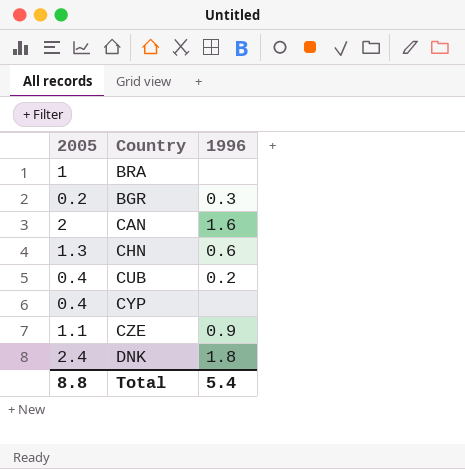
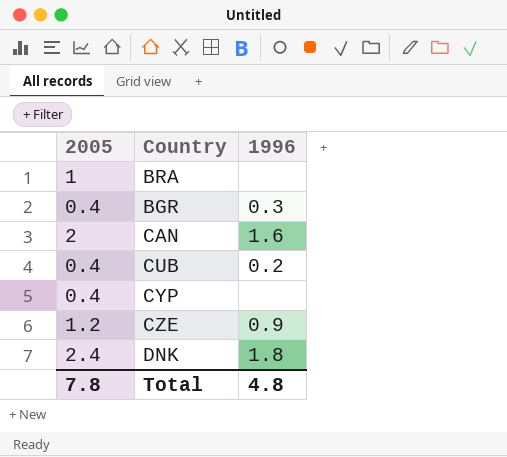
row CHN: 1.3 | 0.6 -> none
BGR | 2005: 0.2 -> 0.4
CZE | 2005: 1.1 -> 1.2
Total | 2005: 8.8 -> 7.8
Total | 1996: 5.4 -> 4.8

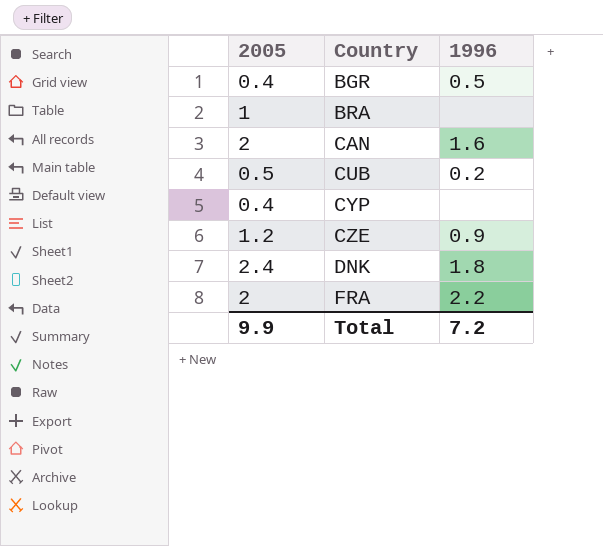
row order: none -> Country ascending
BGR | 1996: 0.3 -> 0.5
CUB | 2005: 0.4 -> 0.5
row FRA: none -> 2 | 2.2
Total | 2005: 7.8 -> 9.9
Total | 1996: 4.8 -> 7.2

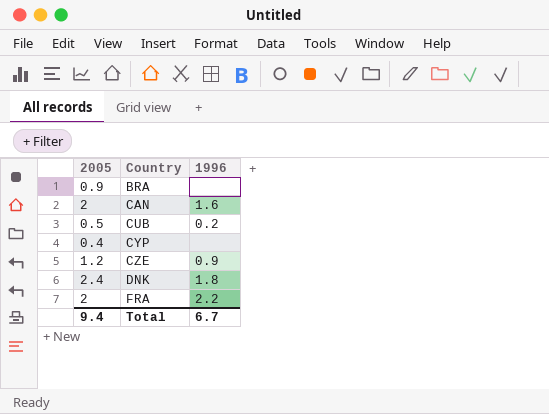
row BGR: 0.4 | 0.5 -> none
BRA | 2005: 1 -> 0.9
Total | 2005: 9.9 -> 9.4
Total | 1996: 7.2 -> 6.7

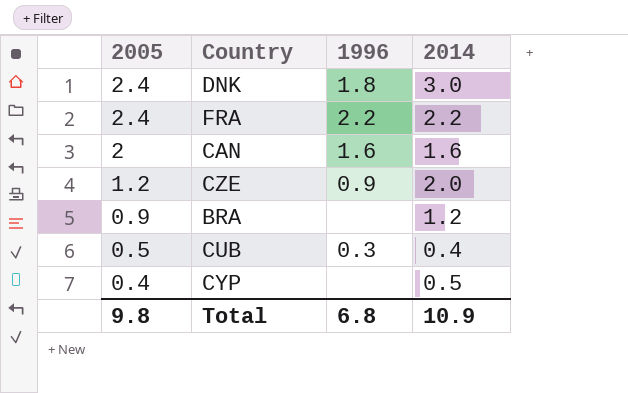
row order: Country ascending -> 2005 descending
column 2014 | position: none -> 4
FRA | 2005: 2 -> 2.4
CUB | 1996: 0.2 -> 0.3
Total | 2005: 9.4 -> 9.8
Total | 1996: 6.7 -> 6.8

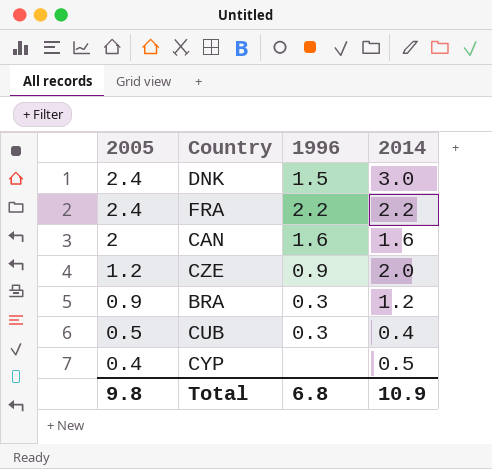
DNK | 1996: 1.8 -> 1.5
BRA | 1996: none -> 0.3

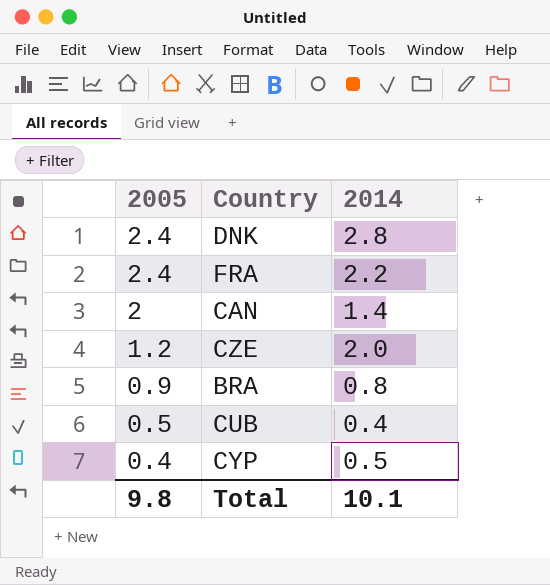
column 1996 | position: 3 -> none
DNK | 2014: 3.0 -> 2.8
CAN | 2014: 1.6 -> 1.4
BRA | 2014: 1.2 -> 0.8
Total | 2014: 10.9 -> 10.1

